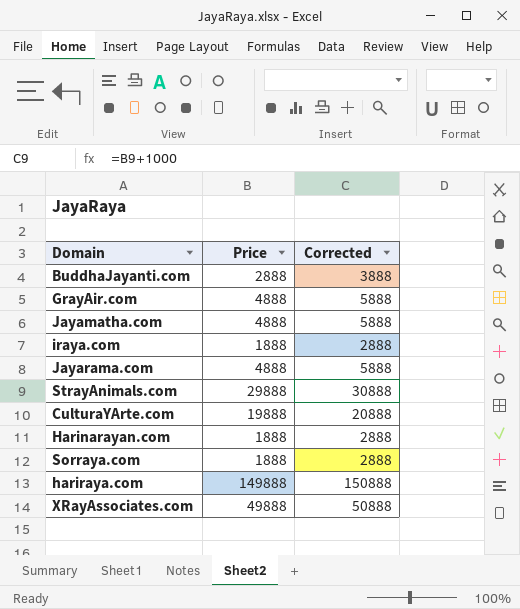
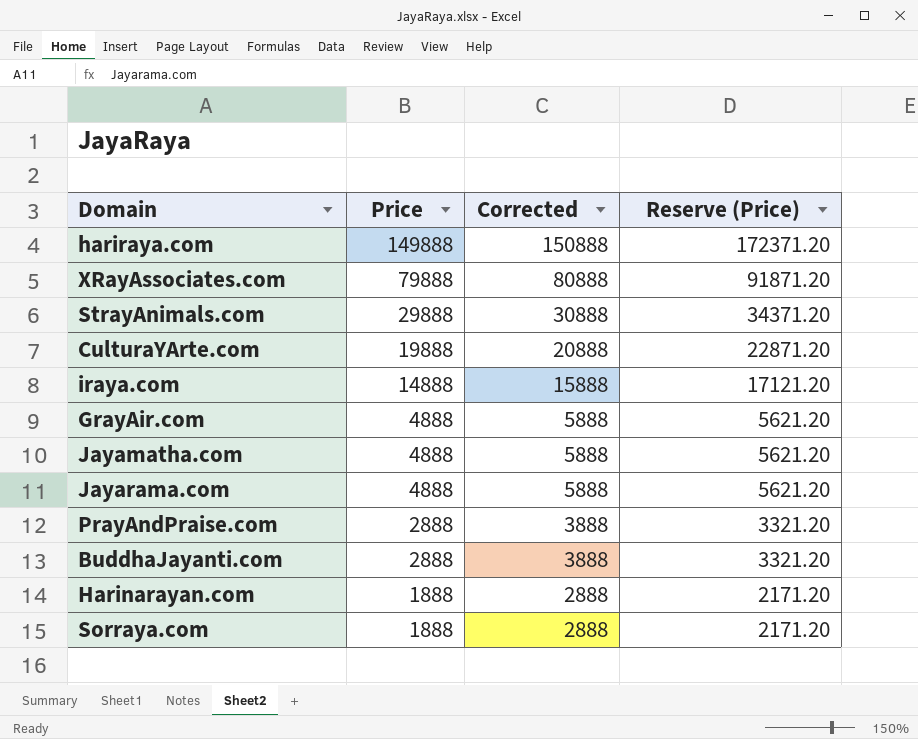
row order: none -> Price descending
column Reserve (Price) | formula: none -> [Price] * 1.15
XRayAssociates.com | Price: 49888 -> 79888
XRayAssociates.com | Corrected: 50888 -> 80888
iraya.com | Price: 1888 -> 14888
iraya.com | Corrected: 2888 -> 15888
row PrayAndPraise.com: none -> 2888 | 3888 | 3321.20

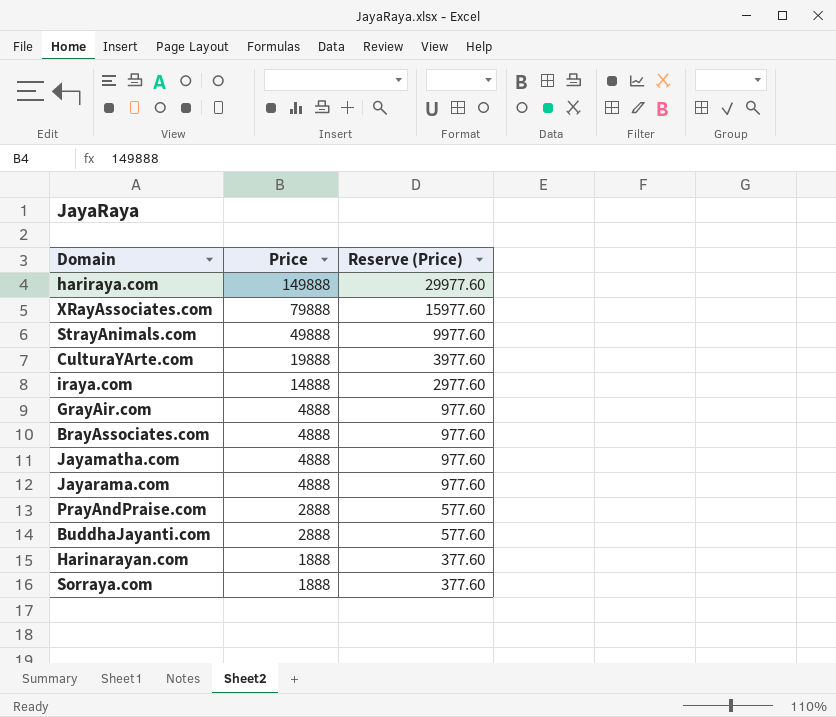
column Corrected | formula: [Price] + 1000 -> none
column Reserve (Price) | formula: [Price] * 1.15 -> [Price] * 0.2
StrayAnimals.com | Price: 29888 -> 49888
row BrayAssociates.com: none -> 4888 | 977.60

